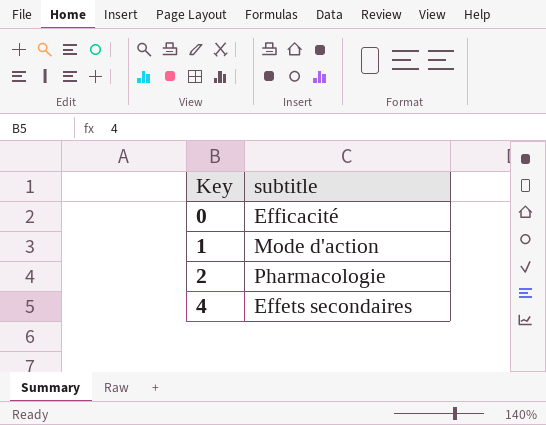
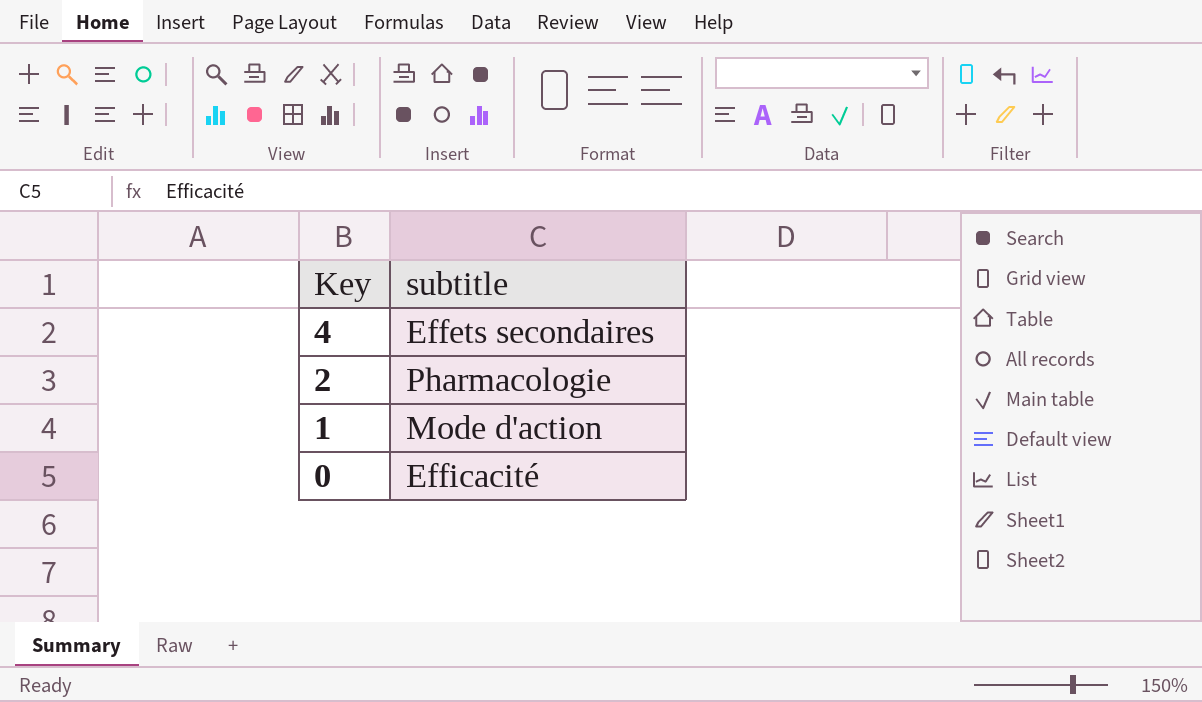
row order: Key ascending -> Key descending

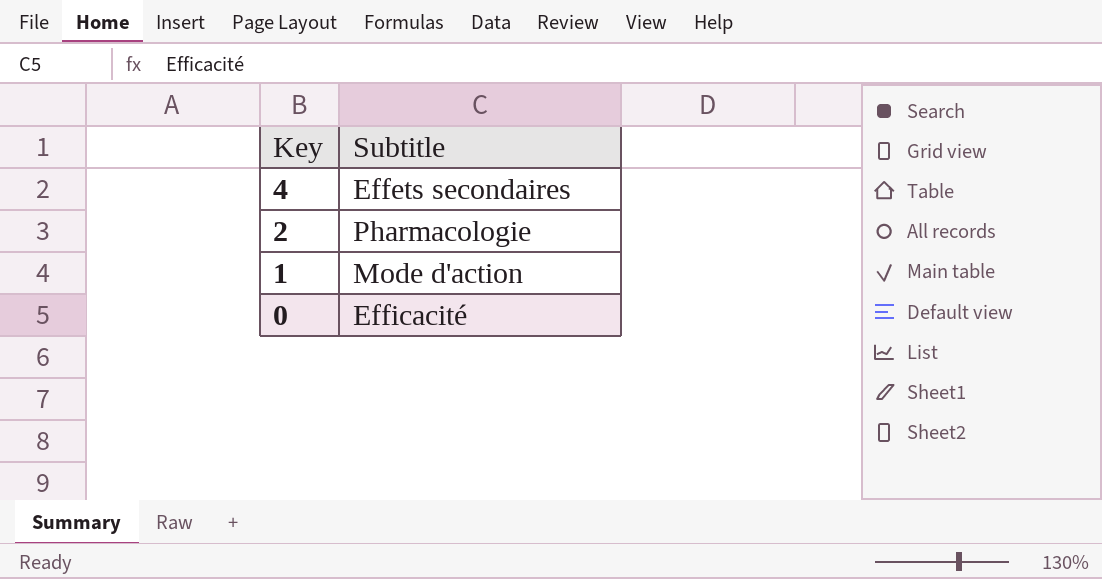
column name: subtitle -> Subtitle

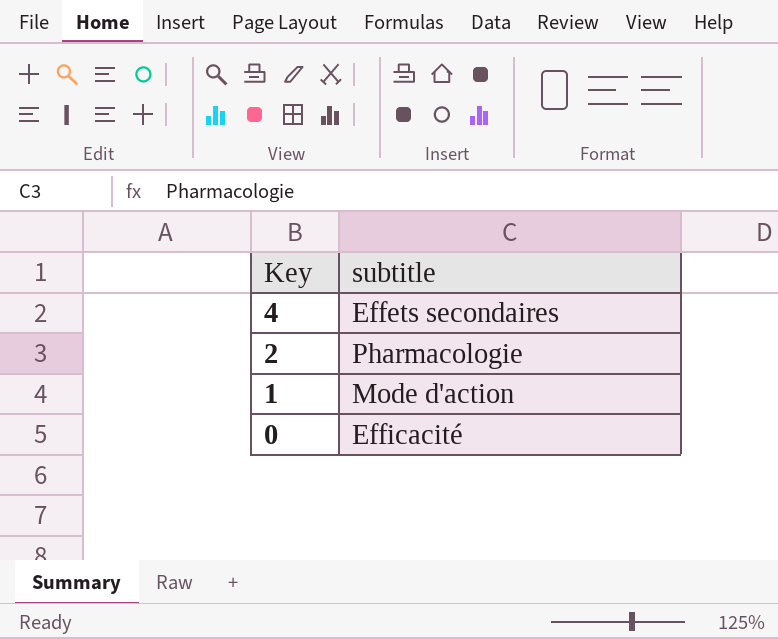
column name: Subtitle -> subtitle

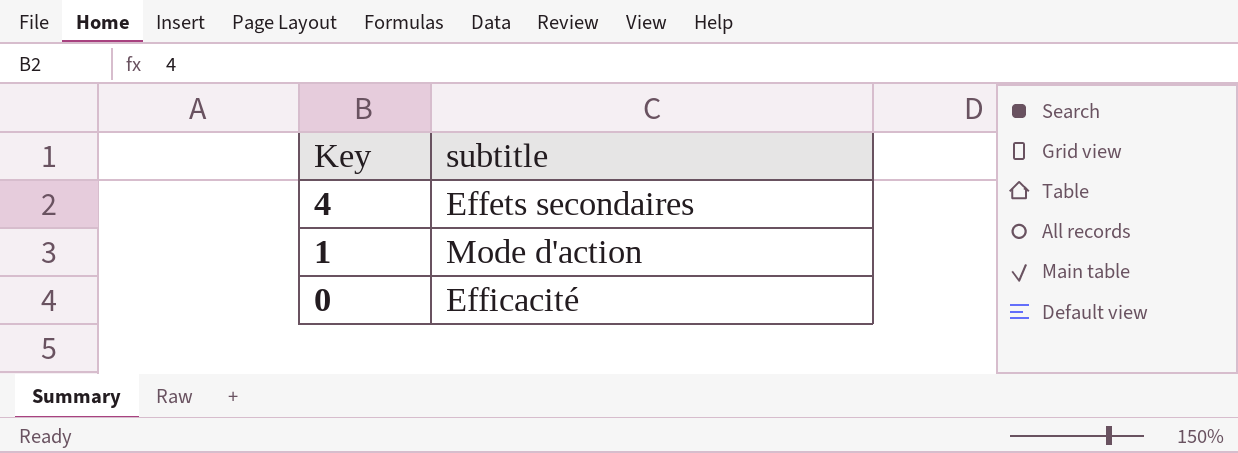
row 2: Pharmacologie -> none

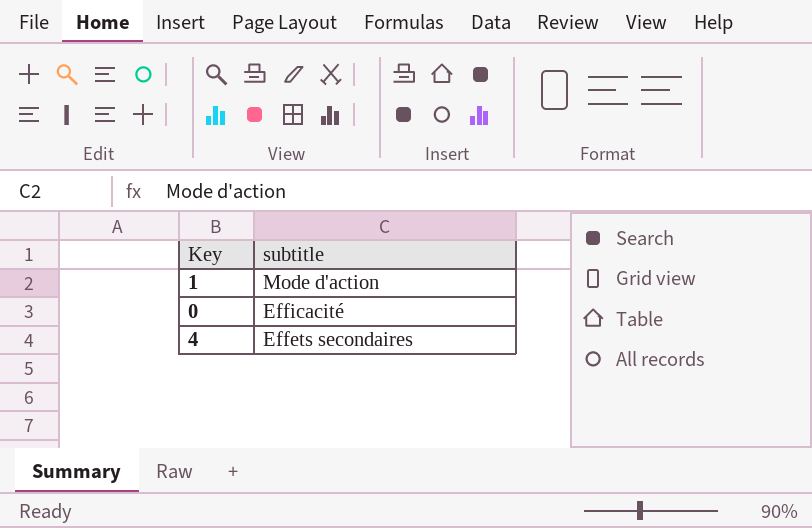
row order: Key descending -> subtitle descending

